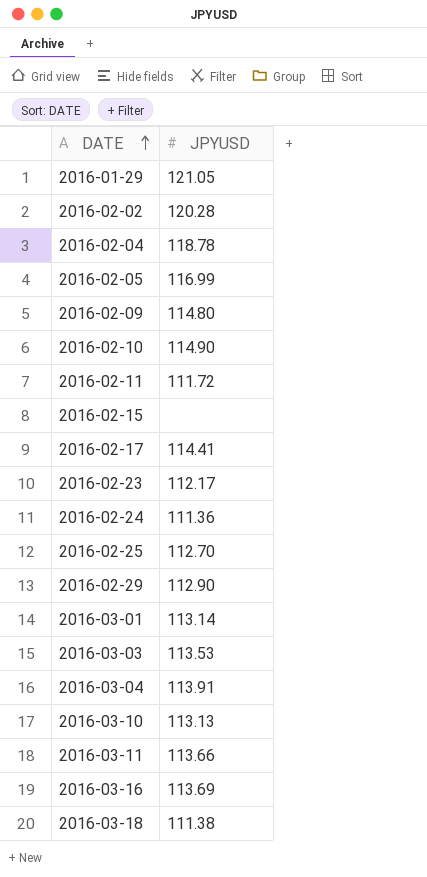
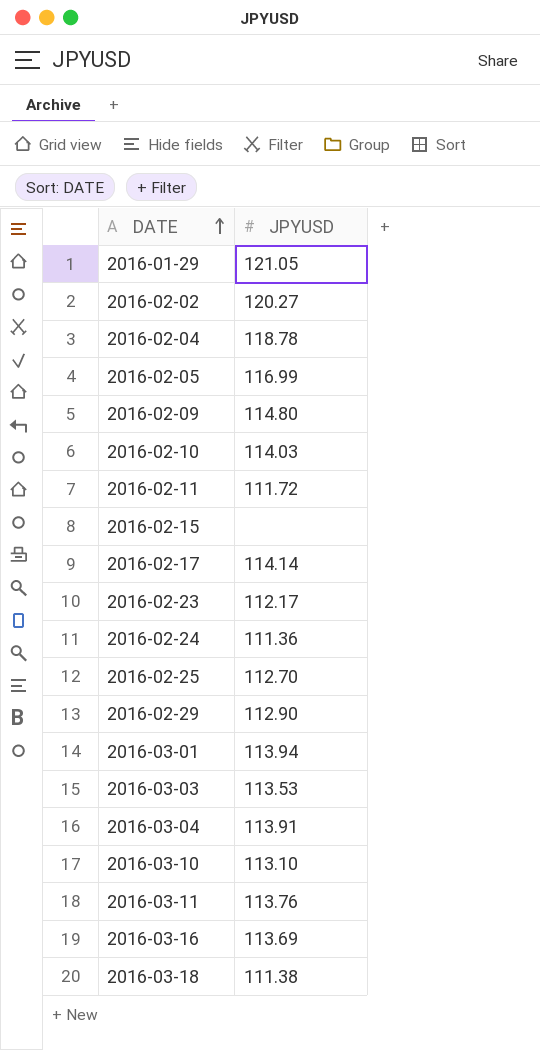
2016-02-02 | JPYUSD: 120.28 -> 120.27
2016-02-10 | JPYUSD: 114.90 -> 114.03
2016-02-17 | JPYUSD: 114.41 -> 114.14
2016-03-01 | JPYUSD: 113.14 -> 113.94
2016-03-10 | JPYUSD: 113.13 -> 113.10
2016-03-11 | JPYUSD: 113.66 -> 113.76

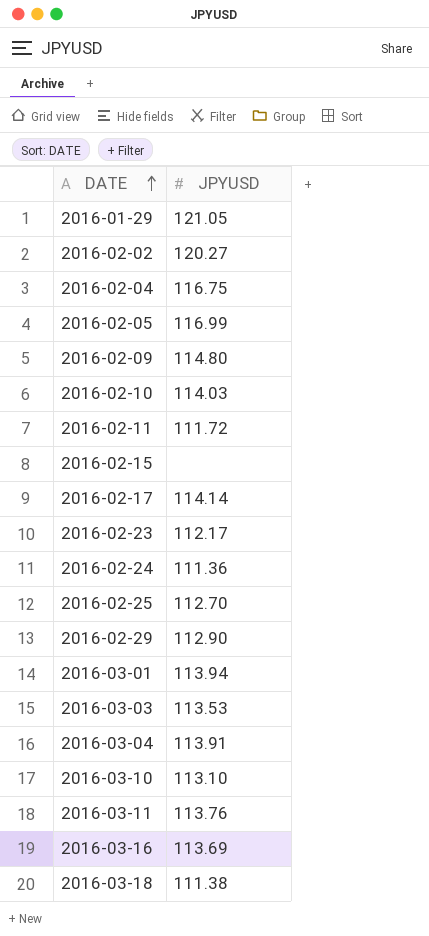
2016-02-04 | JPYUSD: 118.78 -> 116.75

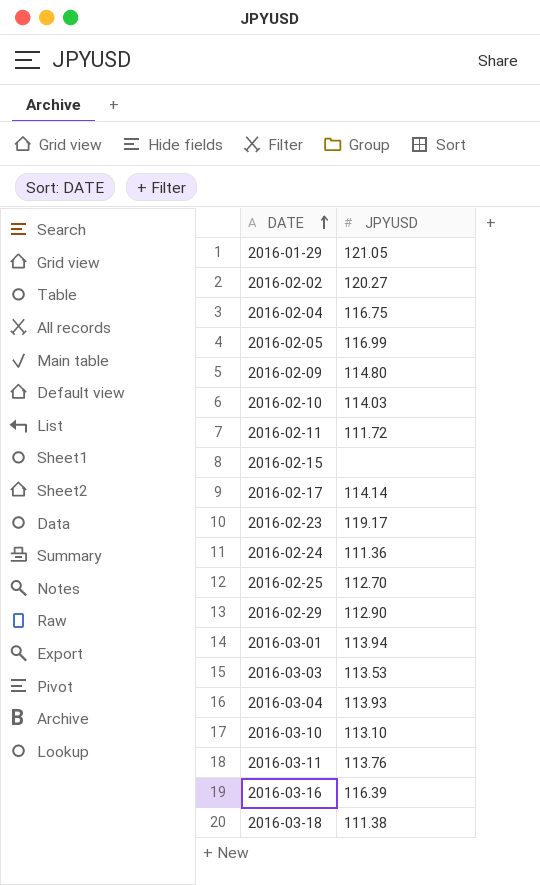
2016-02-23 | JPYUSD: 112.17 -> 119.17
2016-03-04 | JPYUSD: 113.91 -> 113.93
2016-03-16 | JPYUSD: 113.69 -> 116.39

